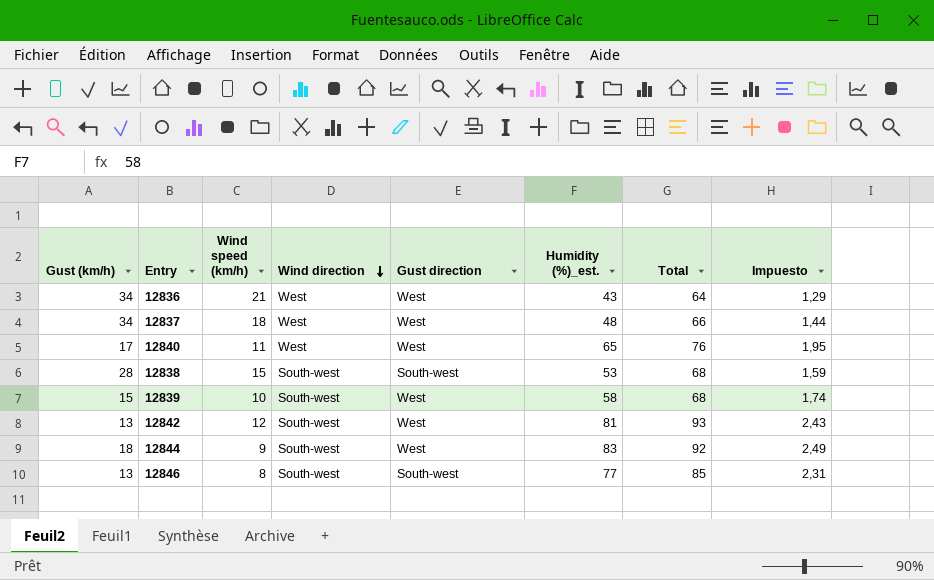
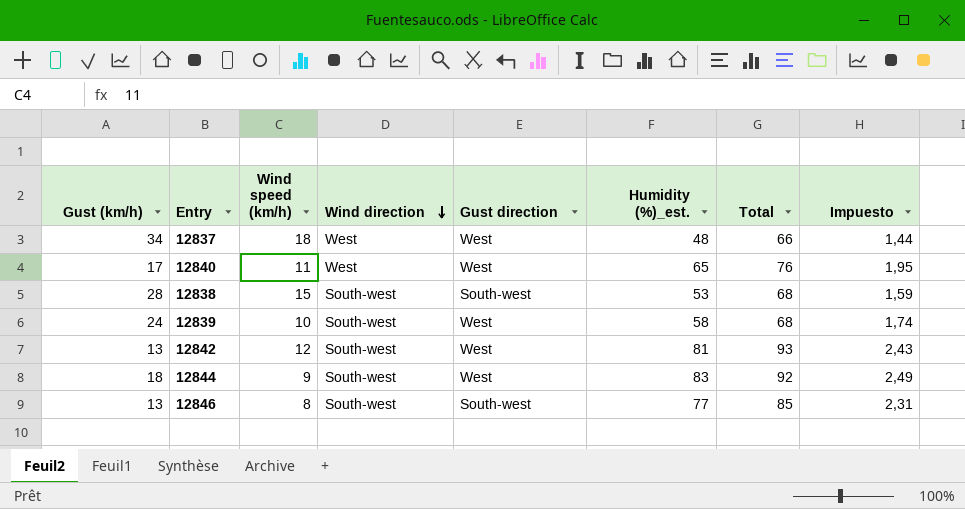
row 12836: 34 | 21 | West | West | 43 | 64 | 1,29 -> none
12839 | Gust (km/h): 15 -> 24

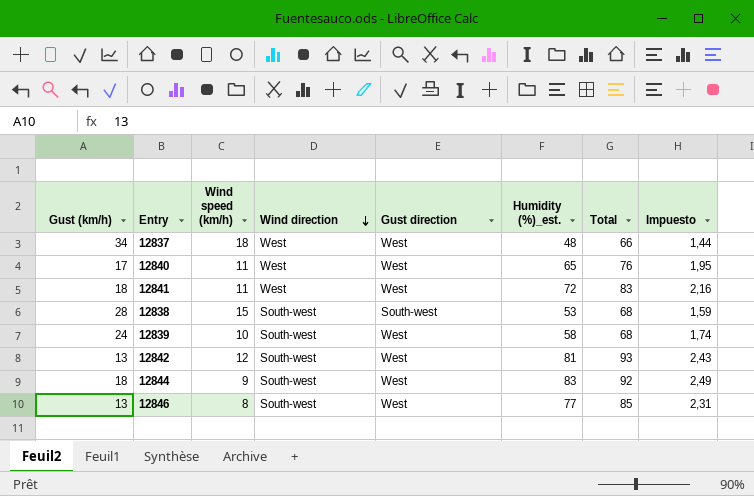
row 12841: none -> 18 | 11 | West | West | 72 | 83 | 2,16
12846 | Gust direction: South-west -> West

